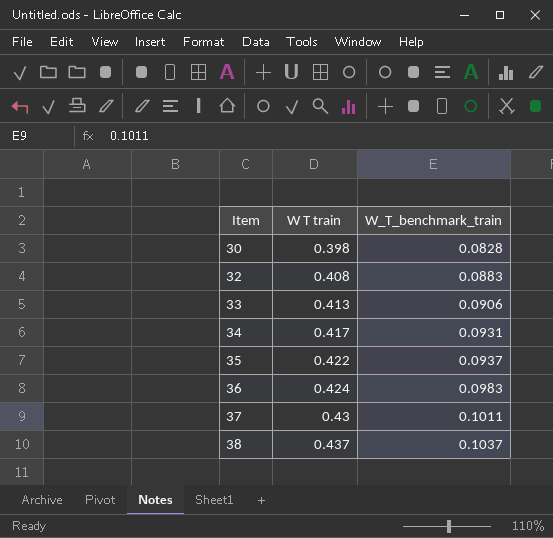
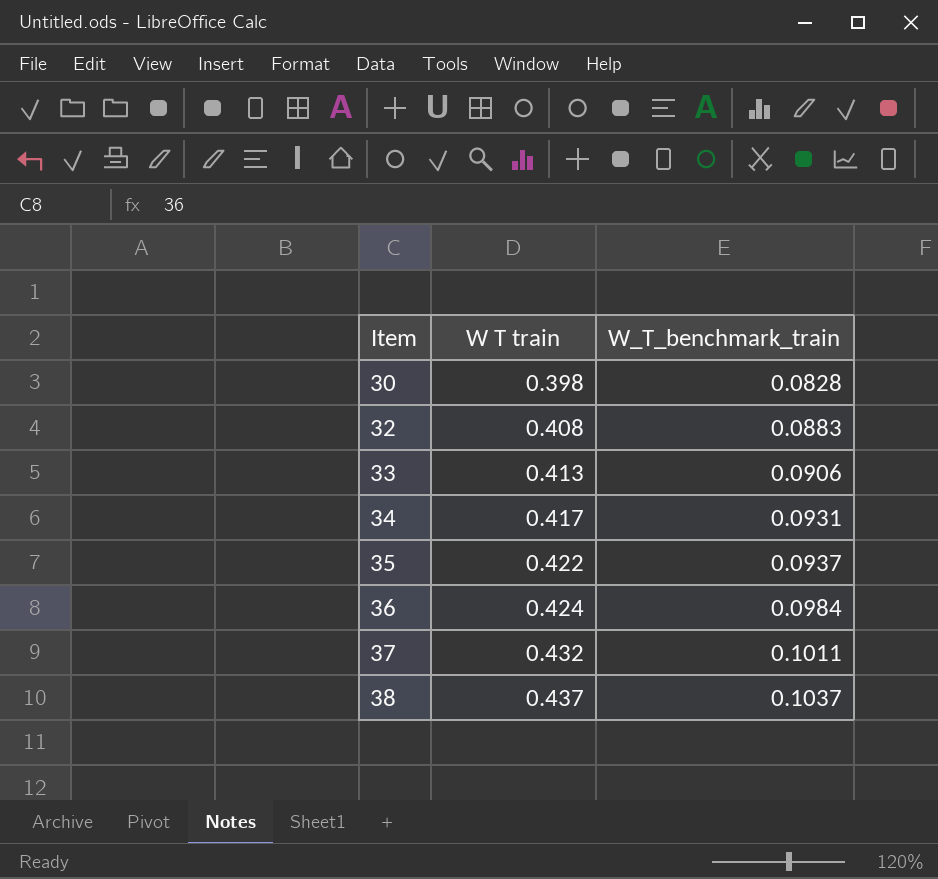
36 | W_T_benchmark_train: 0.0983 -> 0.0984
37 | W T train: 0.43 -> 0.432

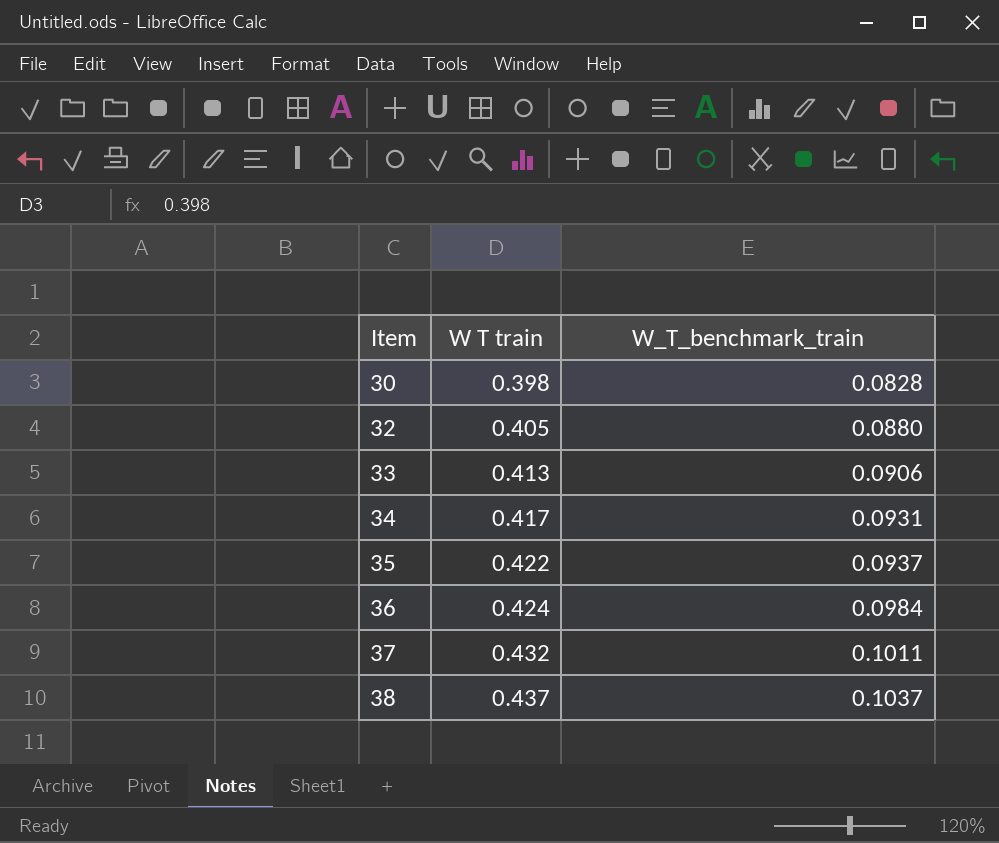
32 | W T train: 0.408 -> 0.405
32 | W_T_benchmark_train: 0.0883 -> 0.0880

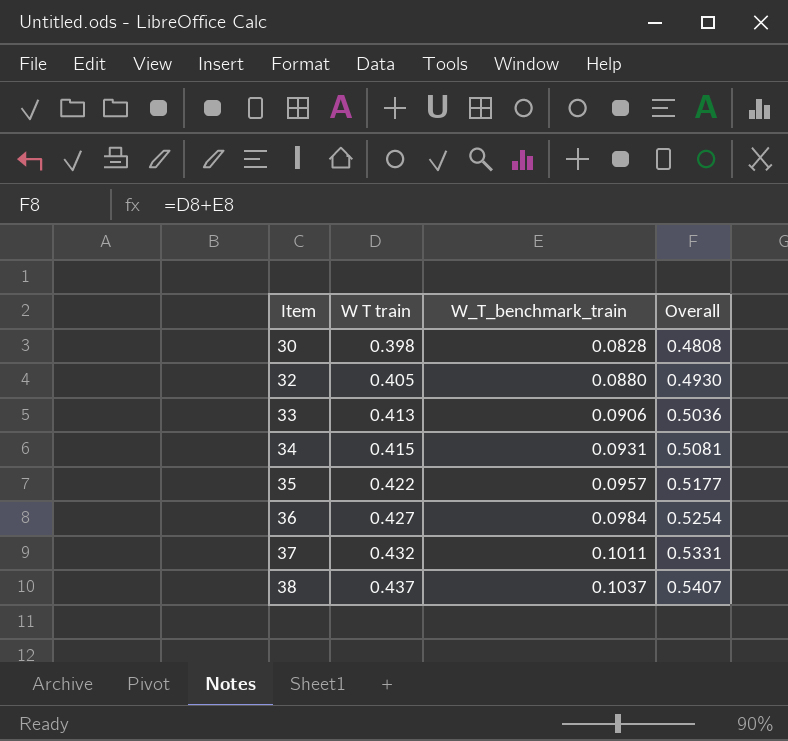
column Overall | formula: none -> [W T train] + [W_T_benchmark_train]
34 | W T train: 0.417 -> 0.415
35 | W_T_benchmark_train: 0.0937 -> 0.0957
36 | W T train: 0.424 -> 0.427

